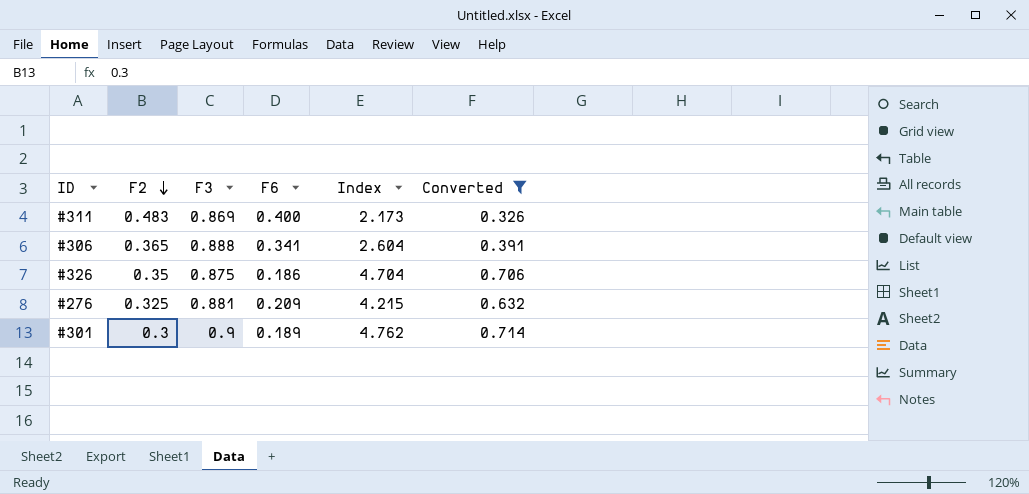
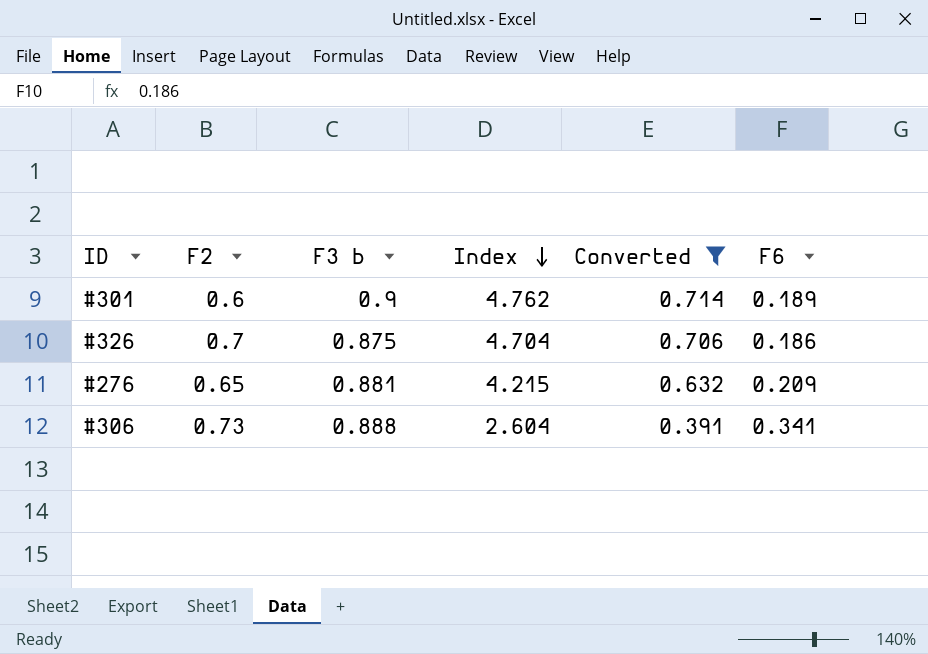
row order: F2 descending -> Index descending
column name: F3 -> F3 b
column F6 | position: 4 -> 6
row #311: 0.483 | 0.869 | 0.400 | 2.173 | 0.326 -> none
#301 | F2: 0.3 -> 0.6
#326 | F2: 0.35 -> 0.7
#276 | F2: 0.325 -> 0.65
#306 | F2: 0.365 -> 0.73

